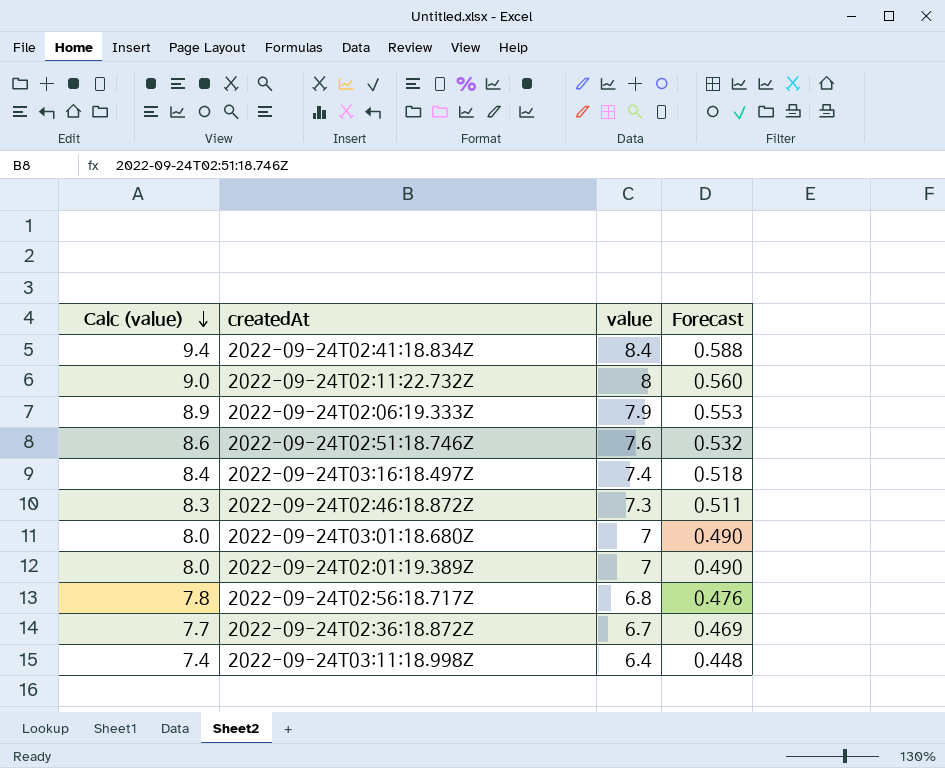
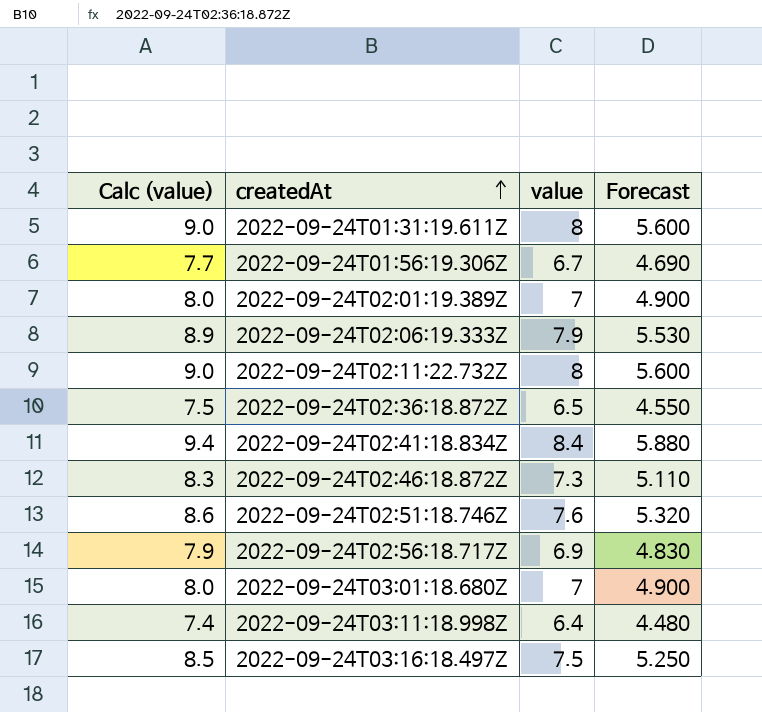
row order: Calc (value) descending -> createdAt ascending
column Forecast | formula: [value] * 0.07 -> [value] * 0.7
row 2022-09-24T01:31:19.611Z: none -> 9.0 | 8 | 5.600
row 2022-09-24T01:56:19.306Z: none -> 7.7 | 6.7 | 4.690
2022-09-24T02:36:18.872Z | Calc (value): 7.7 -> 7.5
2022-09-24T02:36:18.872Z | value: 6.7 -> 6.5
2022-09-24T02:56:18.717Z | Calc (value): 7.8 -> 7.9
2022-09-24T02:56:18.717Z | value: 6.8 -> 6.9
2022-09-24T03:16:18.497Z | Calc (value): 8.4 -> 8.5
2022-09-24T03:16:18.497Z | value: 7.4 -> 7.5

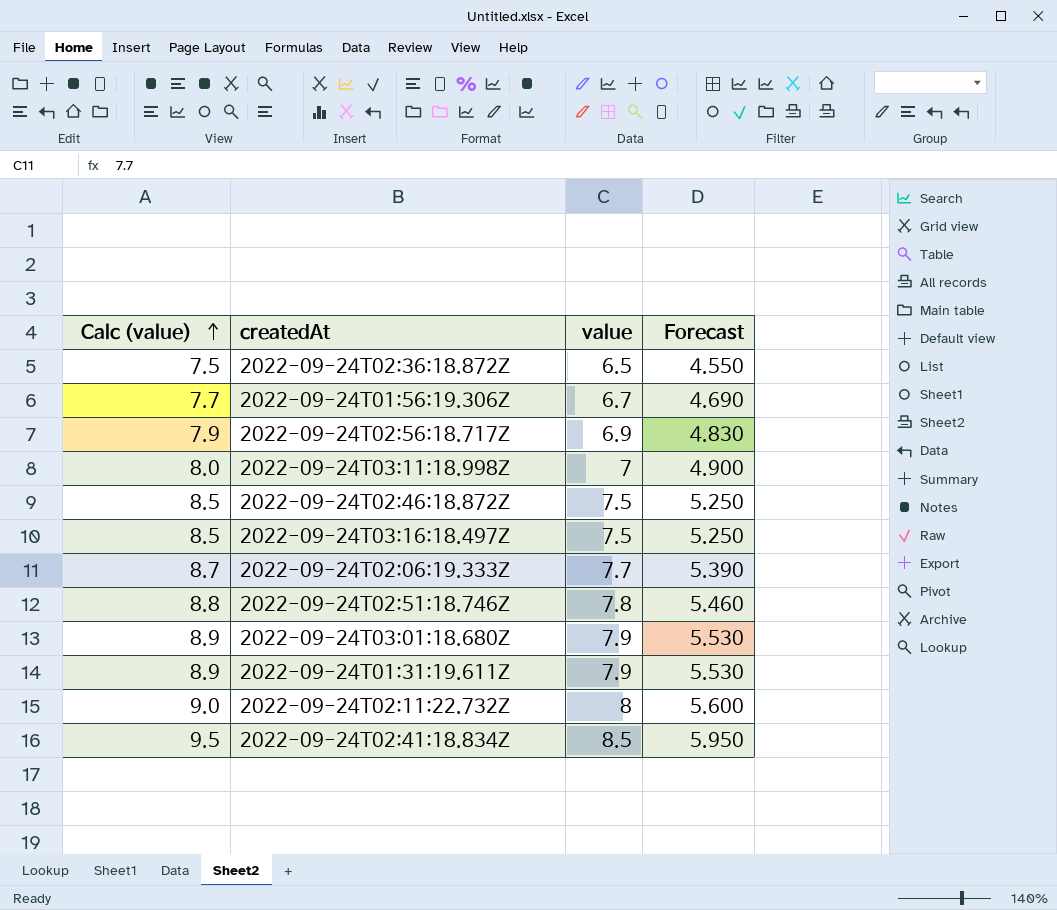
row order: createdAt ascending -> Calc (value) ascending
row 2022-09-24T02:01:19.389Z: 8.0 | 7 | 4.900 -> none
2022-09-24T03:11:18.998Z | Calc (value): 7.4 -> 8.0
2022-09-24T03:11:18.998Z | value: 6.4 -> 7
2022-09-24T03:11:18.998Z | Forecast: 4.480 -> 4.900
2022-09-24T02:46:18.872Z | Calc (value): 8.3 -> 8.5
2022-09-24T02:46:18.872Z | value: 7.3 -> 7.5
2022-09-24T02:46:18.872Z | Forecast: 5.110 -> 5.250
2022-09-24T02:06:19.333Z | Calc (value): 8.9 -> 8.7
2022-09-24T02:06:19.333Z | value: 7.9 -> 7.7
2022-09-24T02:06:19.333Z | Forecast: 5.530 -> 5.390
2022-09-24T02:51:18.746Z | Calc (value): 8.6 -> 8.8
2022-09-24T02:51:18.746Z | value: 7.6 -> 7.8
2022-09-24T02:51:18.746Z | Forecast: 5.320 -> 5.460
2022-09-24T03:01:18.680Z | Calc (value): 8.0 -> 8.9
2022-09-24T03:01:18.680Z | value: 7 -> 7.9
2022-09-24T03:01:18.680Z | Forecast: 4.900 -> 5.530
2022-09-24T01:31:19.611Z | Calc (value): 9.0 -> 8.9
2022-09-24T01:31:19.611Z | value: 8 -> 7.9
2022-09-24T01:31:19.611Z | Forecast: 5.600 -> 5.530
2022-09-24T02:41:18.834Z | Calc (value): 9.4 -> 9.5
2022-09-24T02:41:18.834Z | value: 8.4 -> 8.5
2022-09-24T02:41:18.834Z | Forecast: 5.880 -> 5.950

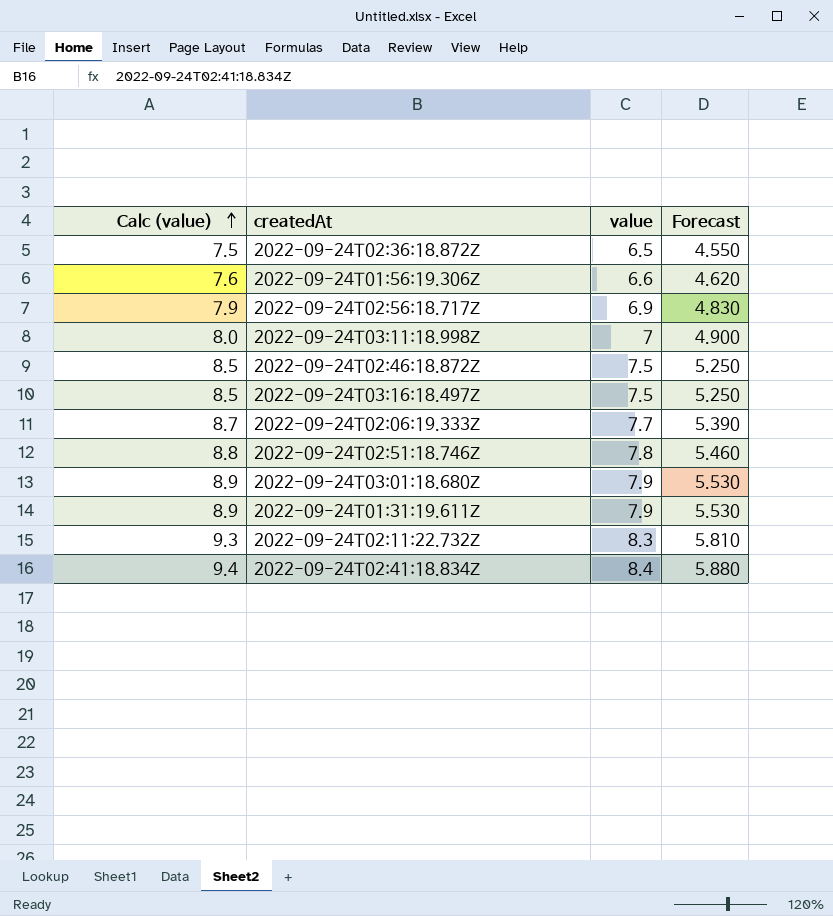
2022-09-24T01:56:19.306Z | Calc (value): 7.7 -> 7.6
2022-09-24T01:56:19.306Z | value: 6.7 -> 6.6
2022-09-24T01:56:19.306Z | Forecast: 4.690 -> 4.620
2022-09-24T02:11:22.732Z | Calc (value): 9.0 -> 9.3
2022-09-24T02:11:22.732Z | value: 8 -> 8.3
2022-09-24T02:11:22.732Z | Forecast: 5.600 -> 5.810
2022-09-24T02:41:18.834Z | Calc (value): 9.5 -> 9.4
2022-09-24T02:41:18.834Z | value: 8.5 -> 8.4
2022-09-24T02:41:18.834Z | Forecast: 5.950 -> 5.880

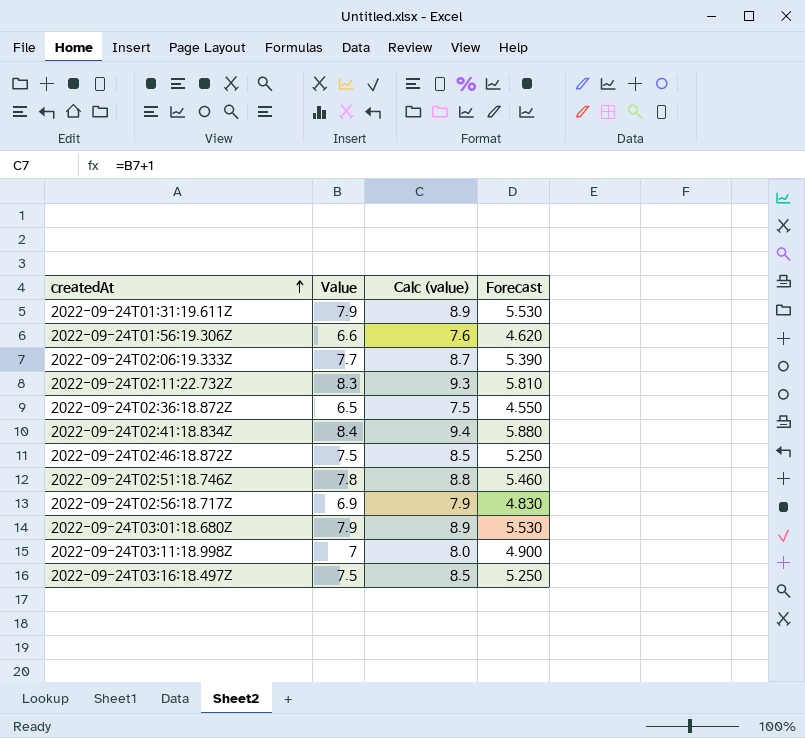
row order: Calc (value) ascending -> createdAt ascending
column name: value -> Value
column Calc (value) | position: 1 -> 3

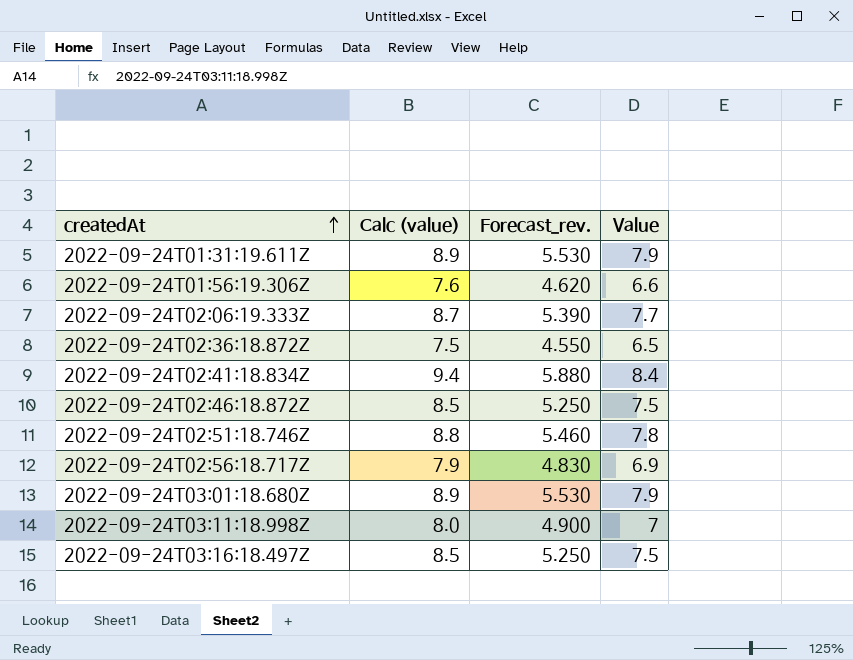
column name: Forecast -> Forecast_rev.
column Value | position: 2 -> 4
row 2022-09-24T02:11:22.732Z: 8.3 | 9.3 | 5.810 -> none

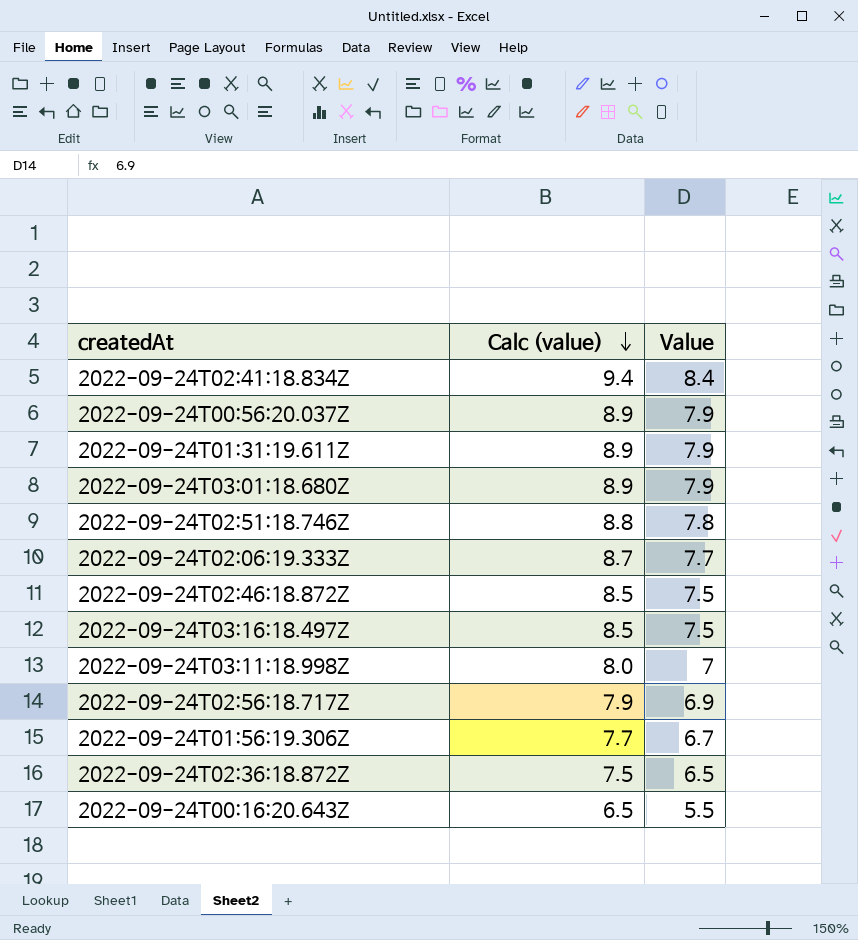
row order: createdAt ascending -> Calc (value) descending
column Forecast_rev. | formula: [Value] * 0.7 -> none
row 2022-09-24T00:56:20.037Z: none -> 8.9 | 7.9
2022-09-24T01:56:19.306Z | Calc (value): 7.6 -> 7.7
2022-09-24T01:56:19.306Z | Value: 6.6 -> 6.7
row 2022-09-24T00:16:20.643Z: none -> 6.5 | 5.5

